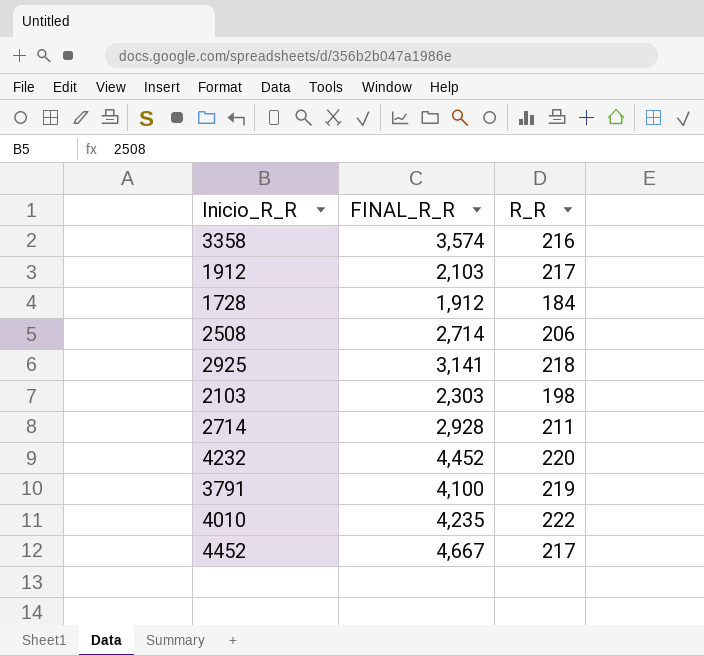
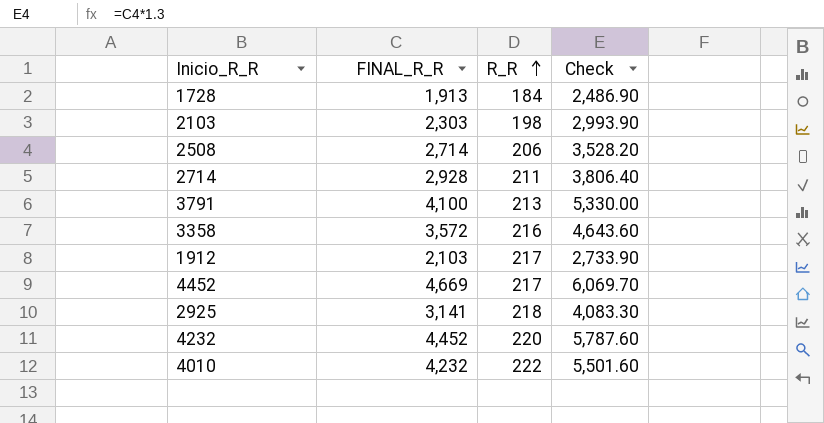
row order: none -> R_R ascending
column Check | formula: none -> [FINAL_R_R] * 1.3
1728 | FINAL_R_R: 1,912 -> 1,913
3791 | R_R: 219 -> 213
3358 | FINAL_R_R: 3,574 -> 3,572
4452 | FINAL_R_R: 4,667 -> 4,669
4010 | FINAL_R_R: 4,235 -> 4,232

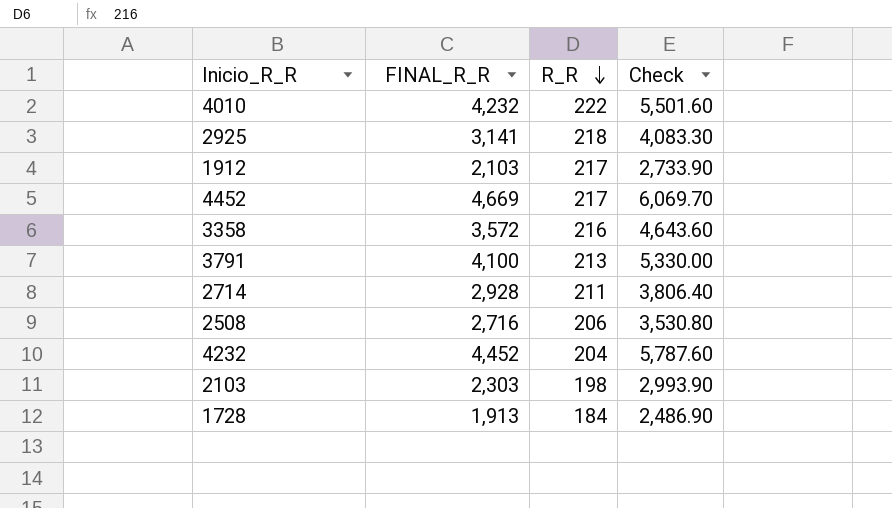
row order: R_R ascending -> R_R descending
2508 | FINAL_R_R: 2,714 -> 2,716
2508 | Check: 3,528.20 -> 3,530.80
4232 | R_R: 220 -> 204

